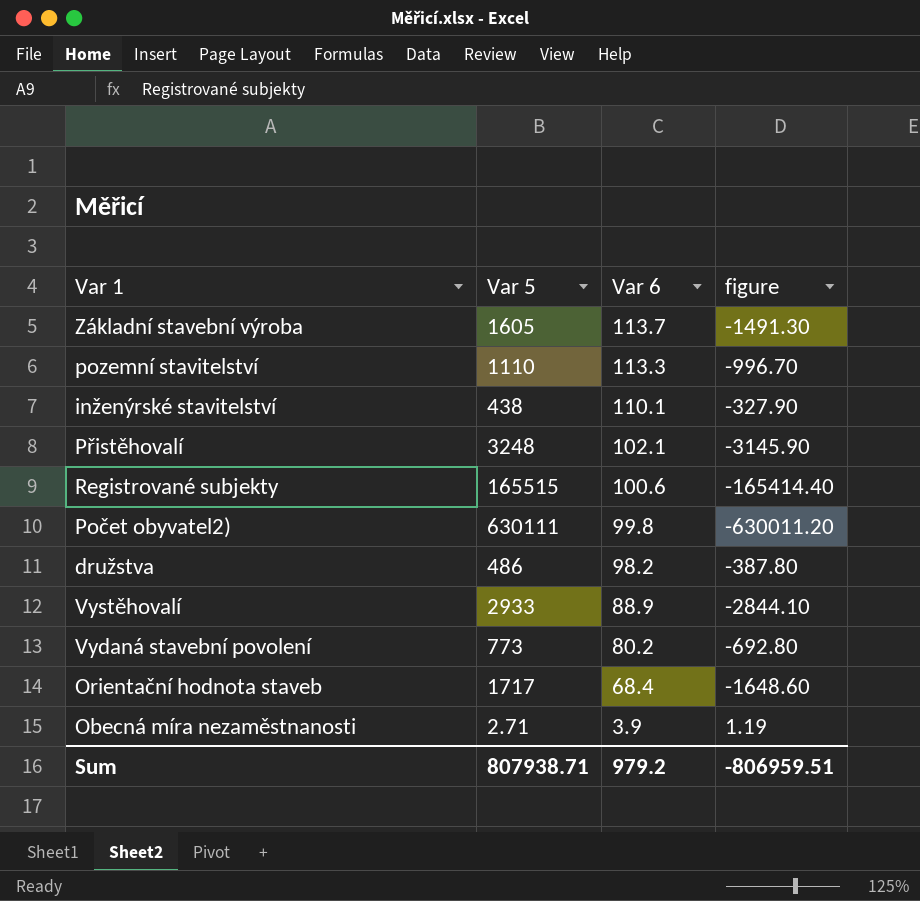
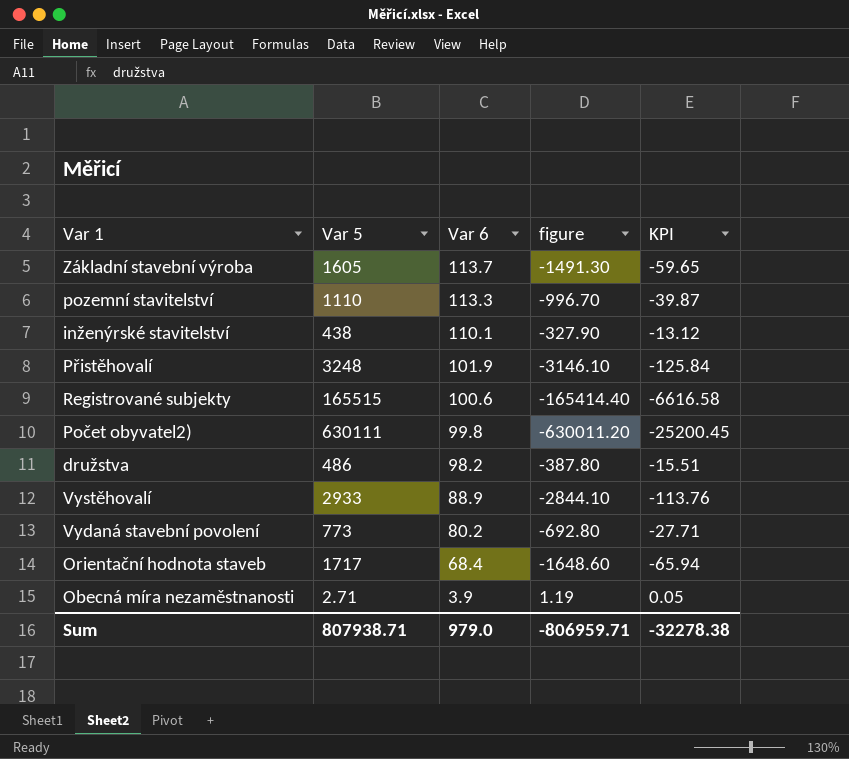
column KPI | formula: none -> [figure] * 0.04
Přistěhovalí | Var 6: 102.1 -> 101.9
Přistěhovalí | figure: -3145.90 -> -3146.10
Sum | Var 6: 979.2 -> 979.0
Sum | figure: -806959.51 -> -806959.71

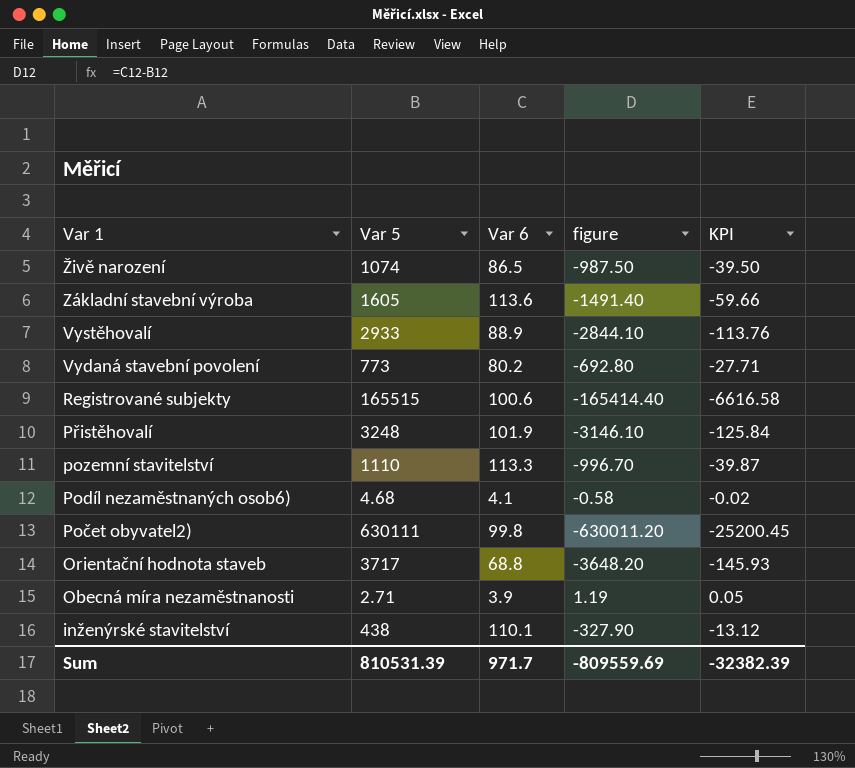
row order: Var 6 descending -> Var 1 descending
row družstva: 486 | 98.2 | -387.80 | -15.51 -> none
row Živě narození: none -> 1074 | 86.5 | -987.50 | -39.50
Základní stavební výroba | Var 6: 113.7 -> 113.6
Základní stavební výroba | figure: -1491.30 -> -1491.40
Základní stavební výroba | KPI: -59.65 -> -59.66
row Podíl nezaměstnaných osob6): none -> 4.68 | 4.1 | -0.58 | -0.02
Orientační hodnota staveb | Var 5: 1717 -> 3717
Orientační hodnota staveb | Var 6: 68.4 -> 68.8
Orientační hodnota staveb | figure: -1648.60 -> -3648.20
Orientační hodnota staveb | KPI: -65.94 -> -145.93
Sum | Var 5: 807938.71 -> 810531.39
Sum | Var 6: 979.0 -> 971.7
Sum | figure: -806959.71 -> -809559.69
Sum | KPI: -32278.38 -> -32382.39

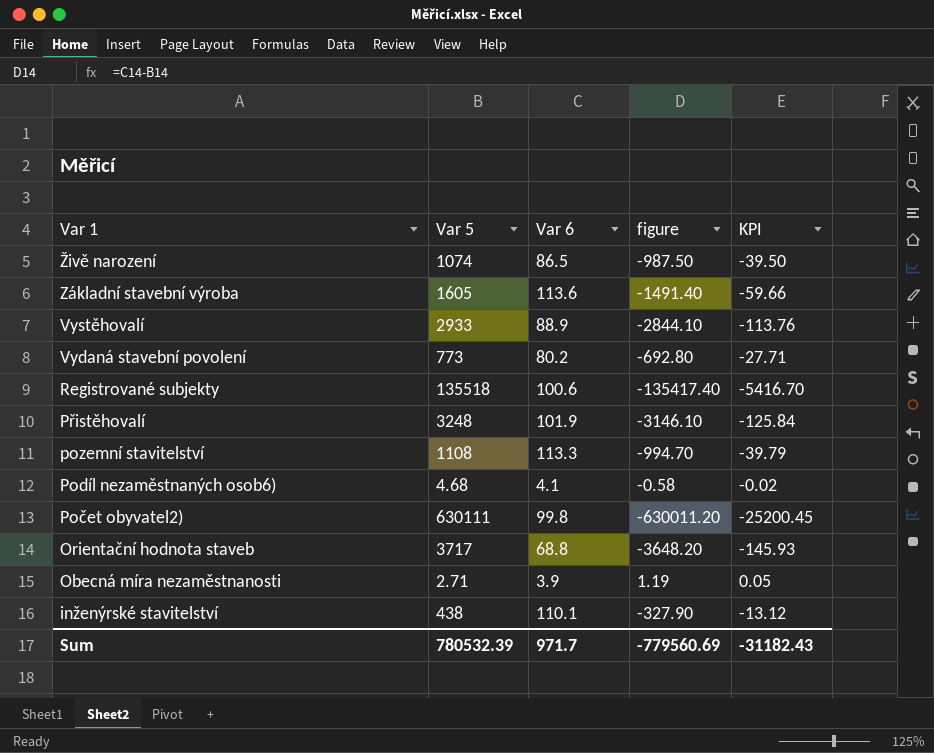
Registrované subjekty | Var 5: 165515 -> 135518
Registrované subjekty | figure: -165414.40 -> -135417.40
Registrované subjekty | KPI: -6616.58 -> -5416.70
pozemní stavitelství | Var 5: 1110 -> 1108
pozemní stavitelství | figure: -996.70 -> -994.70
pozemní stavitelství | KPI: -39.87 -> -39.79
Sum | Var 5: 810531.39 -> 780532.39
Sum | figure: -809559.69 -> -779560.69
Sum | KPI: -32382.39 -> -31182.43

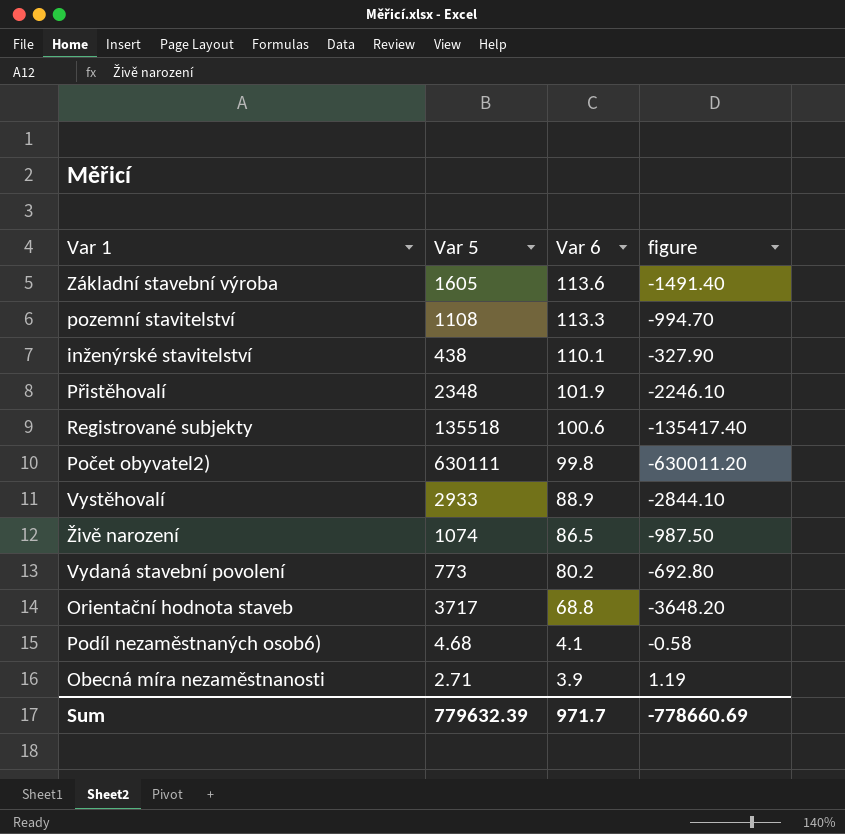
row order: Var 1 descending -> Var 6 descending
column KPI | formula: [figure] * 0.04 -> none
Přistěhovalí | Var 5: 3248 -> 2348
Přistěhovalí | figure: -3146.10 -> -2246.10
Sum | Var 5: 780532.39 -> 779632.39
Sum | figure: -779560.69 -> -778660.69

